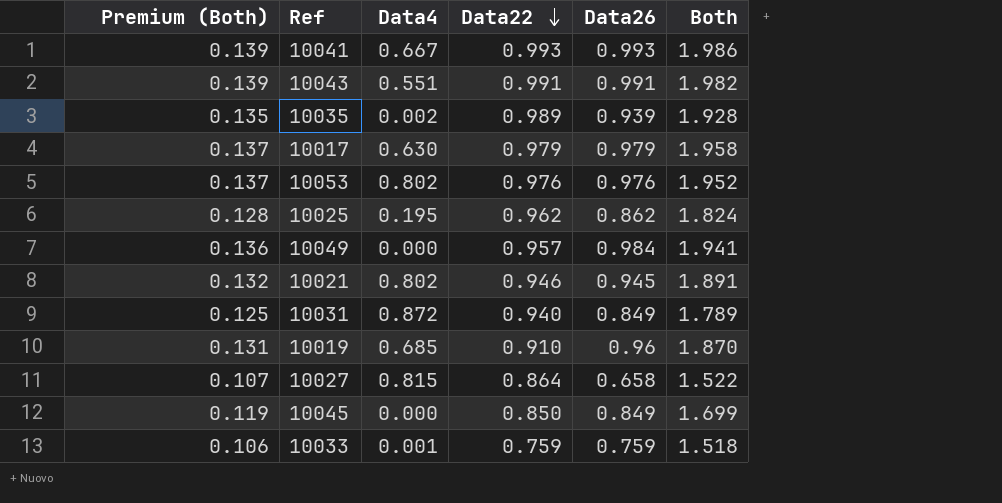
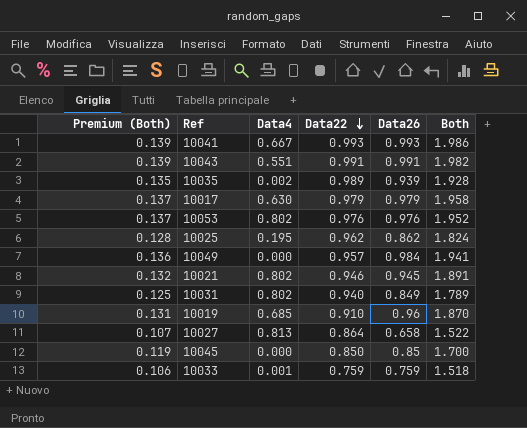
10031 | Data4: 0.872 -> 0.802
10027 | Data4: 0.815 -> 0.813
10045 | Data26: 0.849 -> 0.85
10045 | Both: 1.699 -> 1.700

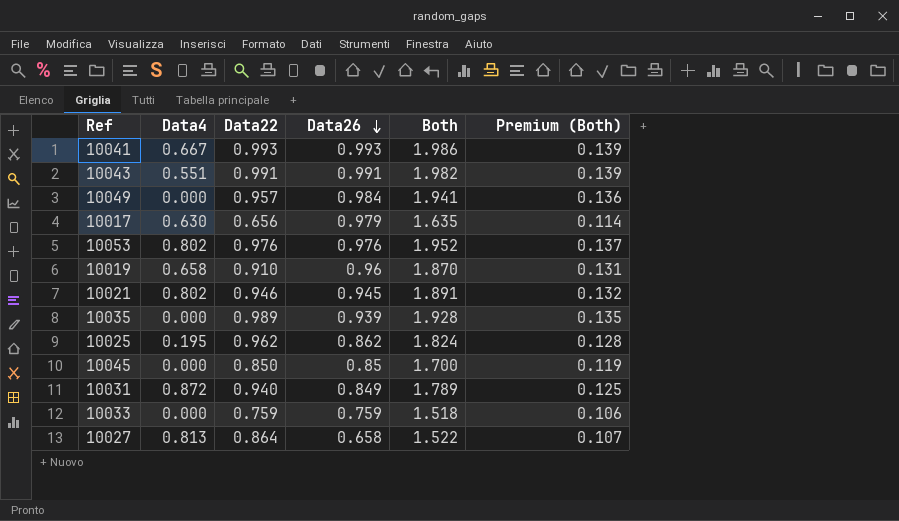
row order: Data22 descending -> Data26 descending
column Premium (Both) | position: 1 -> 6
10017 | Data22: 0.979 -> 0.656
10017 | Both: 1.958 -> 1.635
10017 | Premium (Both): 0.137 -> 0.114
10019 | Data4: 0.685 -> 0.658
10035 | Data4: 0.002 -> 0.000
10031 | Data4: 0.802 -> 0.872
10033 | Data4: 0.001 -> 0.000

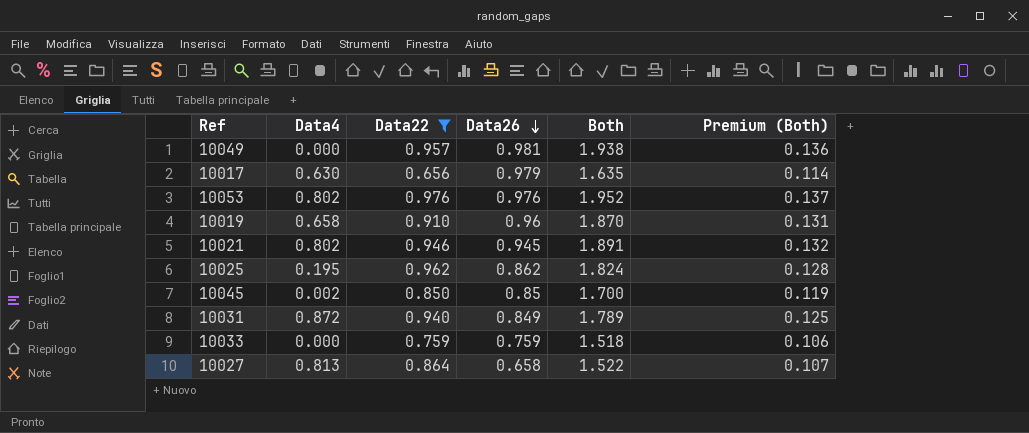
filter: none -> Data22 <= 0.976
10049 | Data26: 0.984 -> 0.981
10049 | Both: 1.941 -> 1.938
10045 | Data4: 0.000 -> 0.002

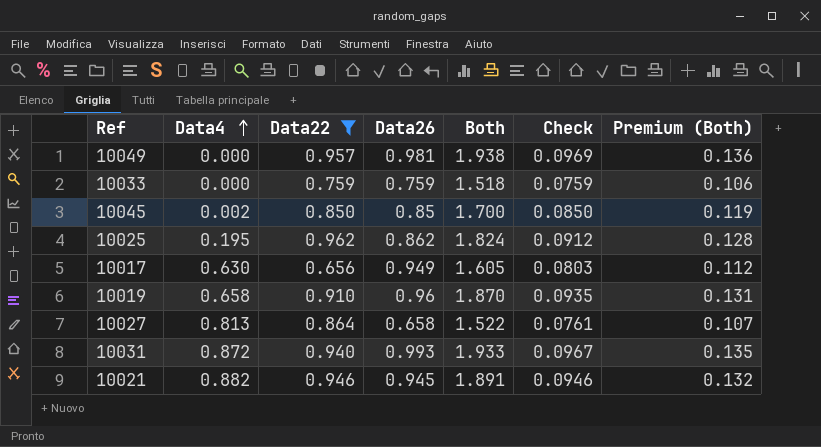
row order: Data26 descending -> Data4 ascending
column Check | formula: none -> [Both] * 0.05
row 10053: 0.802 | 0.976 | 0.976 | 1.952 | 0.137 -> none
10017 | Data26: 0.979 -> 0.949
10017 | Both: 1.635 -> 1.605
10017 | Premium (Both): 0.114 -> 0.112
10031 | Data26: 0.849 -> 0.993
10031 | Both: 1.789 -> 1.933
10031 | Premium (Both): 0.125 -> 0.135
10021 | Data4: 0.802 -> 0.882

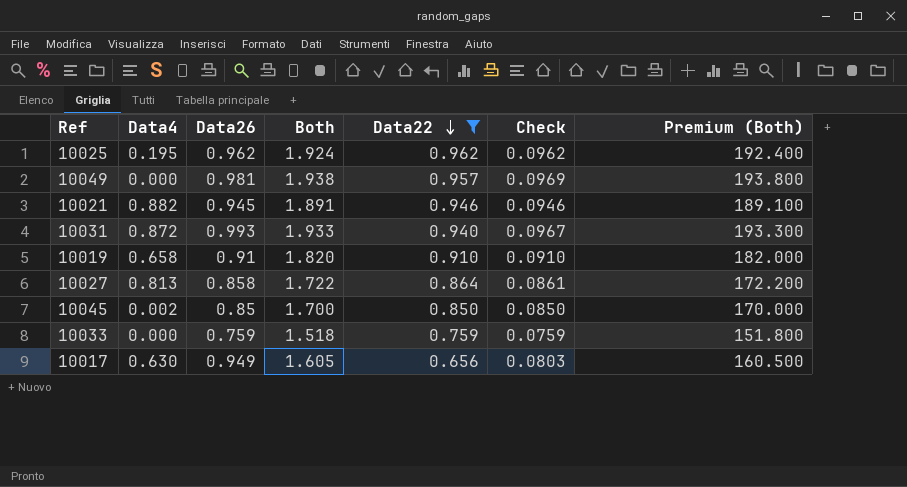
row order: Data4 ascending -> Data22 descending
column Data22 | position: 3 -> 5
column Premium (Both) | formula: [Both] * 0.07 -> [Both] * 100
10025 | Data26: 0.862 -> 0.962
10025 | Both: 1.824 -> 1.924
10025 | Check: 0.0912 -> 0.0962
10019 | Data26: 0.96 -> 0.91
10019 | Both: 1.870 -> 1.820
10019 | Check: 0.0935 -> 0.0910
10027 | Data26: 0.658 -> 0.858
10027 | Both: 1.522 -> 1.722
10027 | Check: 0.0761 -> 0.0861

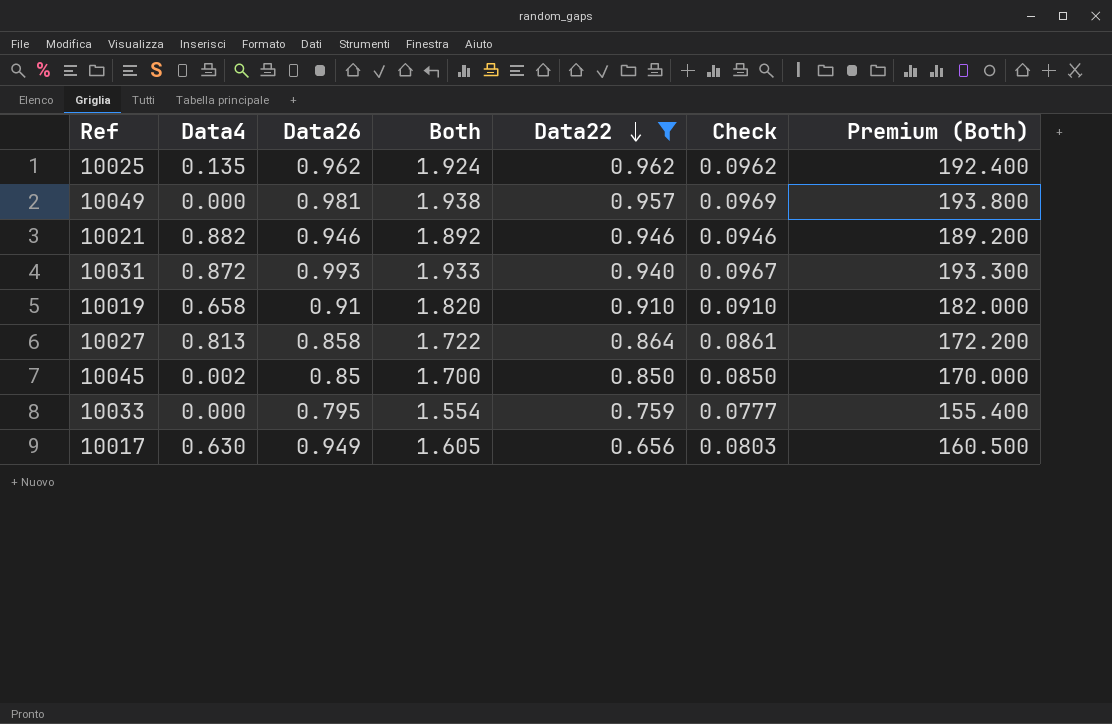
10025 | Data4: 0.195 -> 0.135
10021 | Data26: 0.945 -> 0.946
10021 | Both: 1.891 -> 1.892
10021 | Premium (Both): 189.100 -> 189.200
10033 | Data26: 0.759 -> 0.795
10033 | Both: 1.518 -> 1.554
10033 | Check: 0.0759 -> 0.0777
10033 | Premium (Both): 151.800 -> 155.400

